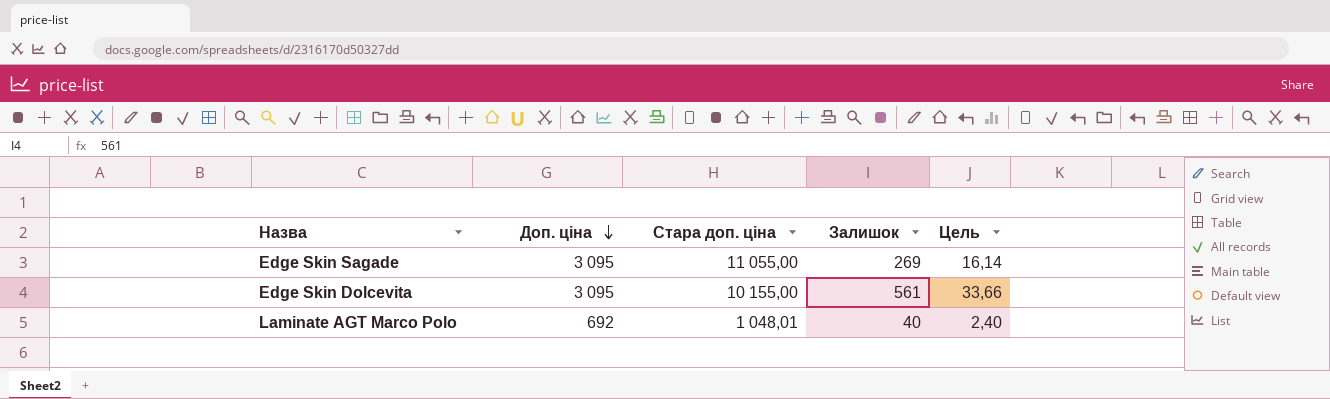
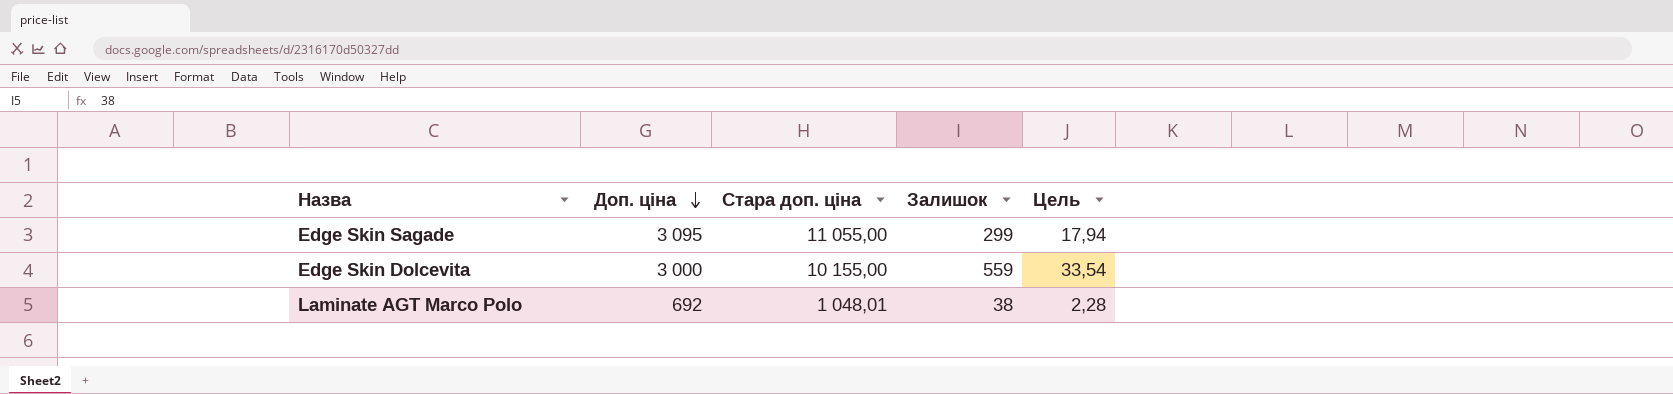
Edge Skin Sagade | Залишок: 269 -> 299
Edge Skin Sagade | Цель: 16,14 -> 17,94
Edge Skin Dolcevita | Доп. ціна: 3 095 -> 3 000
Edge Skin Dolcevita | Залишок: 561 -> 559
Edge Skin Dolcevita | Цель: 33,66 -> 33,54
Laminate AGT Marco Polo | Залишок: 40 -> 38
Laminate AGT Marco Polo | Цель: 2,40 -> 2,28

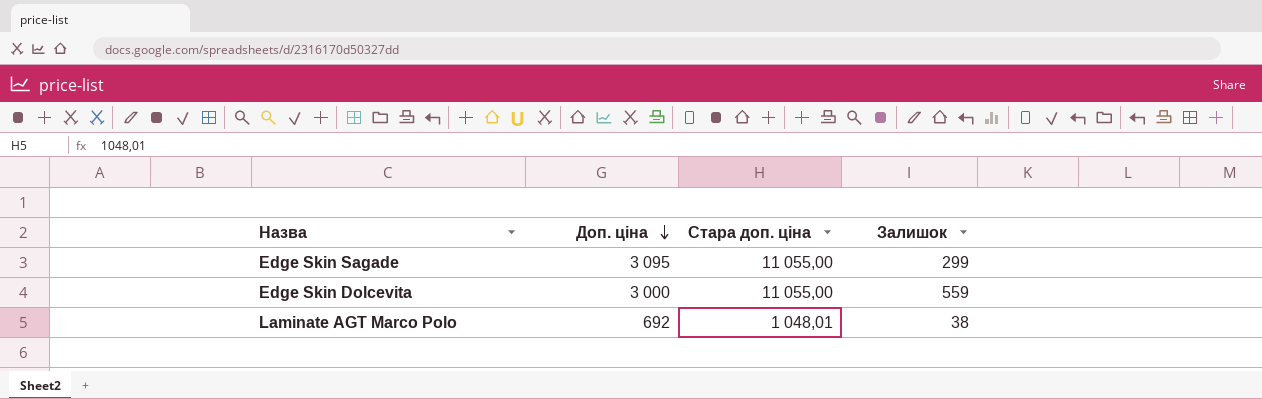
column Цель | formula: [Залишок] * 0,06 -> none
Edge Skin Dolcevita | Стара доп. ціна: 10 155,00 -> 11 055,00

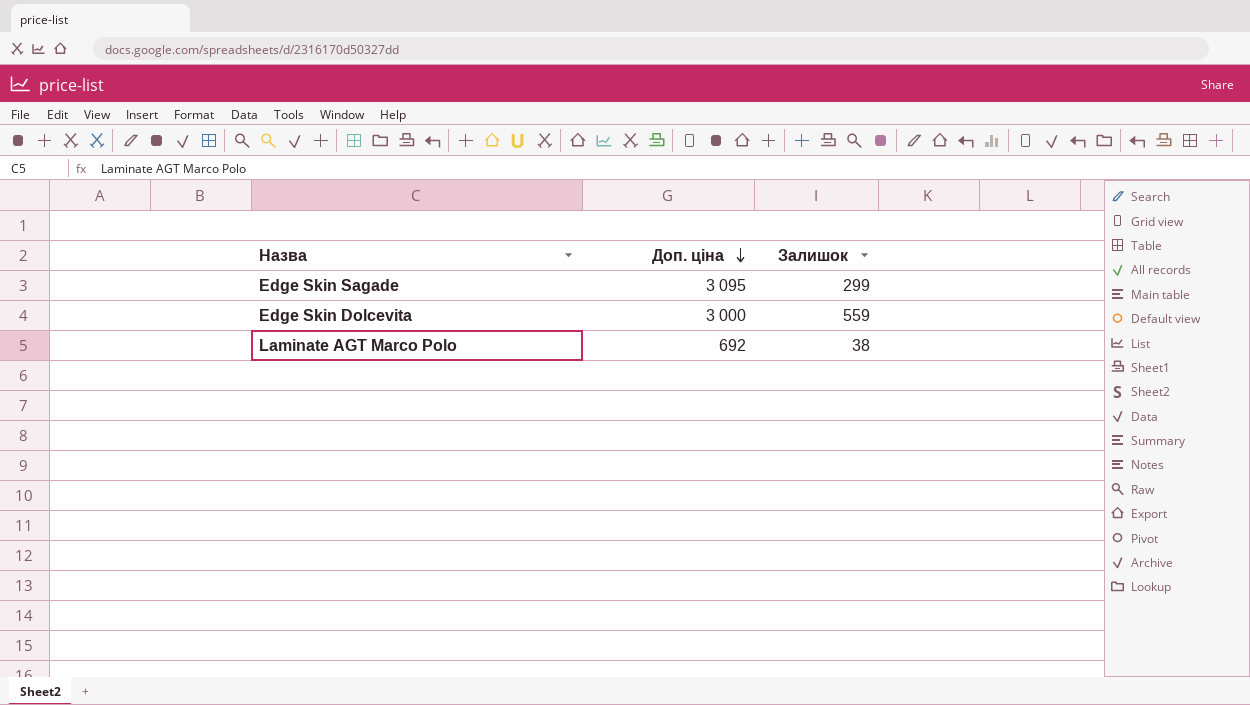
column Стара доп. ціна | position: 3 -> none

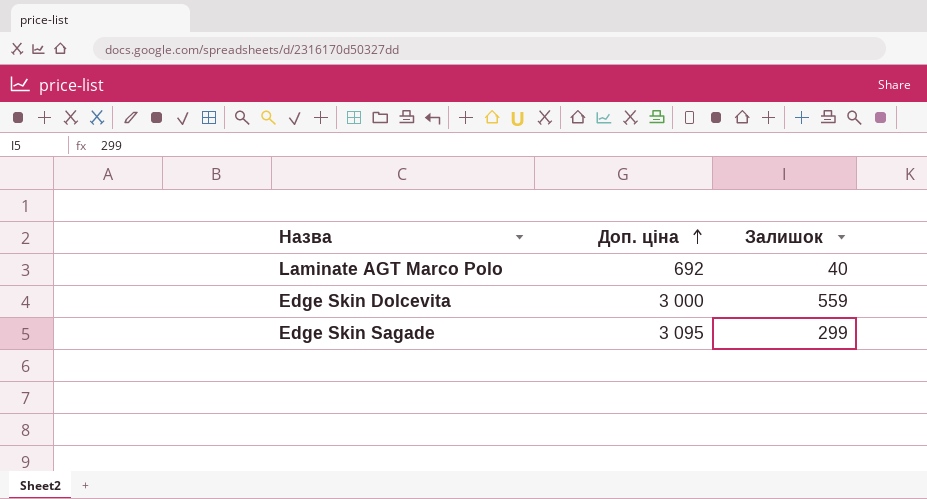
row order: Доп. ціна descending -> Доп. ціна ascending
Laminate AGT Marco Polo | Залишок: 38 -> 40

